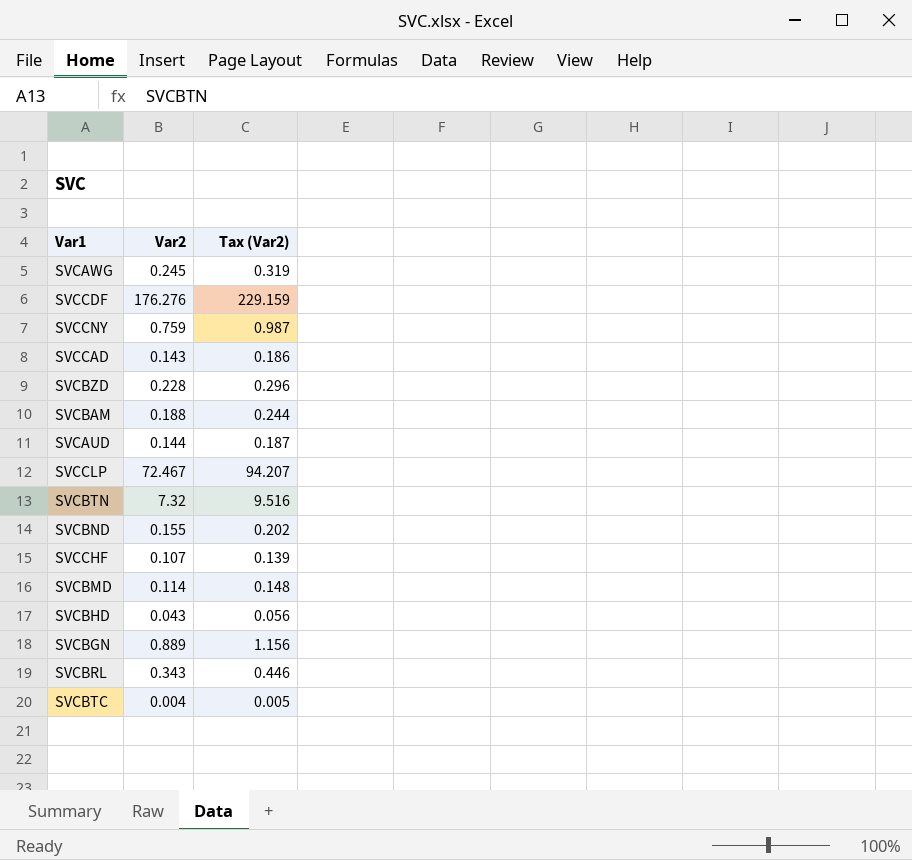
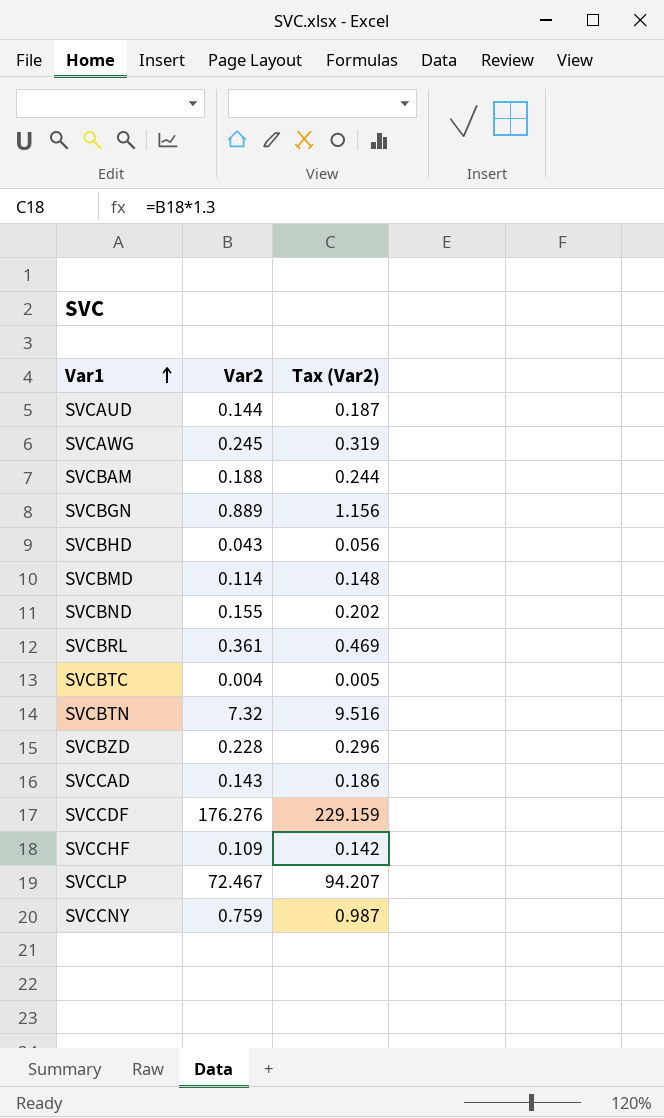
row order: none -> Var1 ascending
SVCBRL | Var2: 0.343 -> 0.361
SVCBRL | Tax (Var2): 0.446 -> 0.469
SVCCHF | Var2: 0.107 -> 0.109
SVCCHF | Tax (Var2): 0.139 -> 0.142

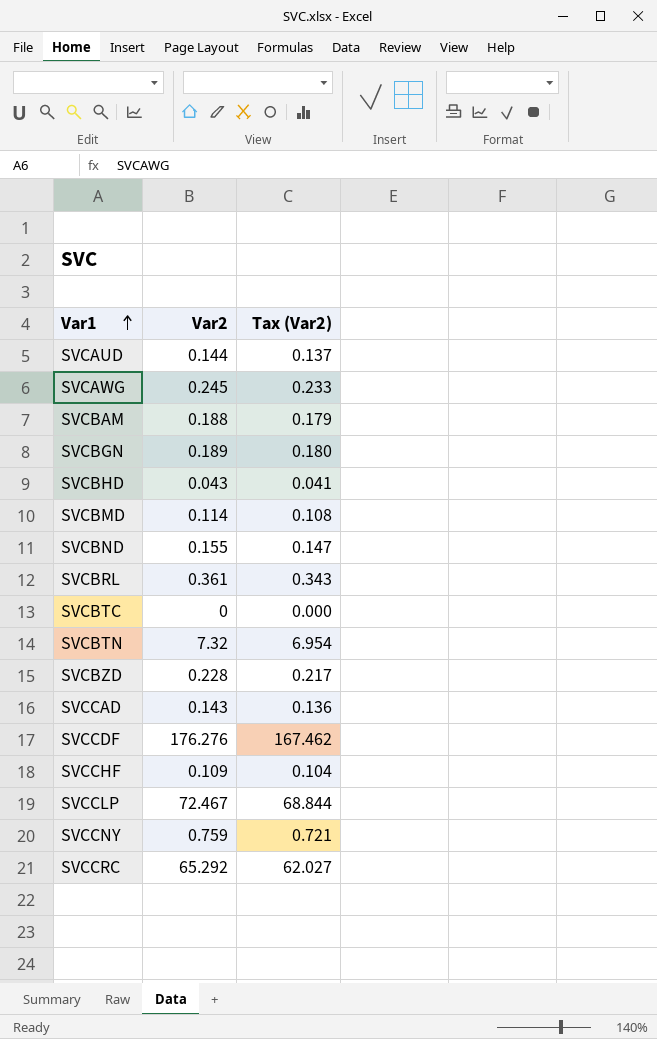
column Tax (Var2) | formula: [Var2] * 1.3 -> [Var2] * 0.95
SVCBGN | Var2: 0.889 -> 0.189
SVCBTC | Var2: 0.004 -> 0
row SVCCRC: none -> 65.292 | 62.027

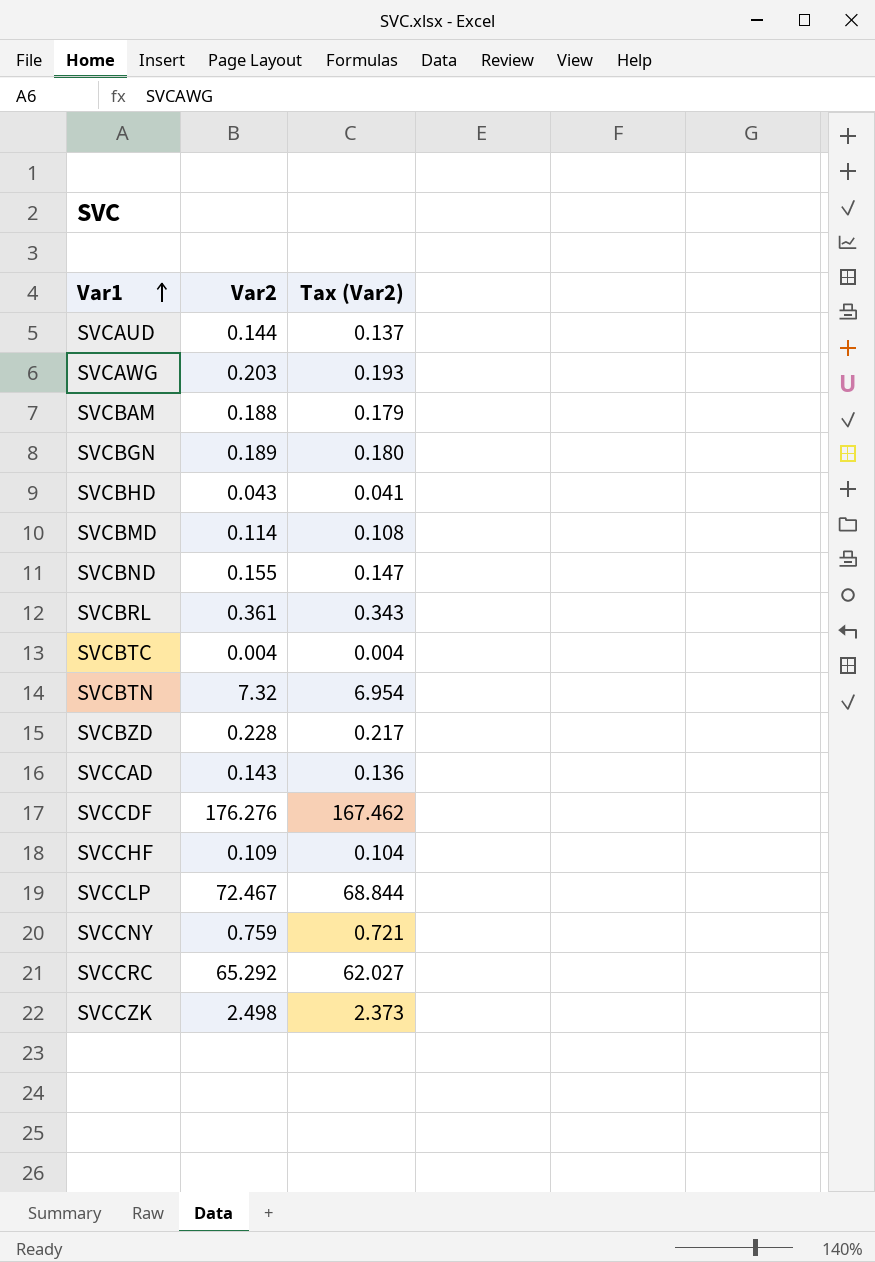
SVCAWG | Var2: 0.245 -> 0.203
SVCAWG | Tax (Var2): 0.233 -> 0.193
SVCBTC | Var2: 0 -> 0.004
SVCBTC | Tax (Var2): 0.000 -> 0.004
row SVCCZK: none -> 2.498 | 2.373

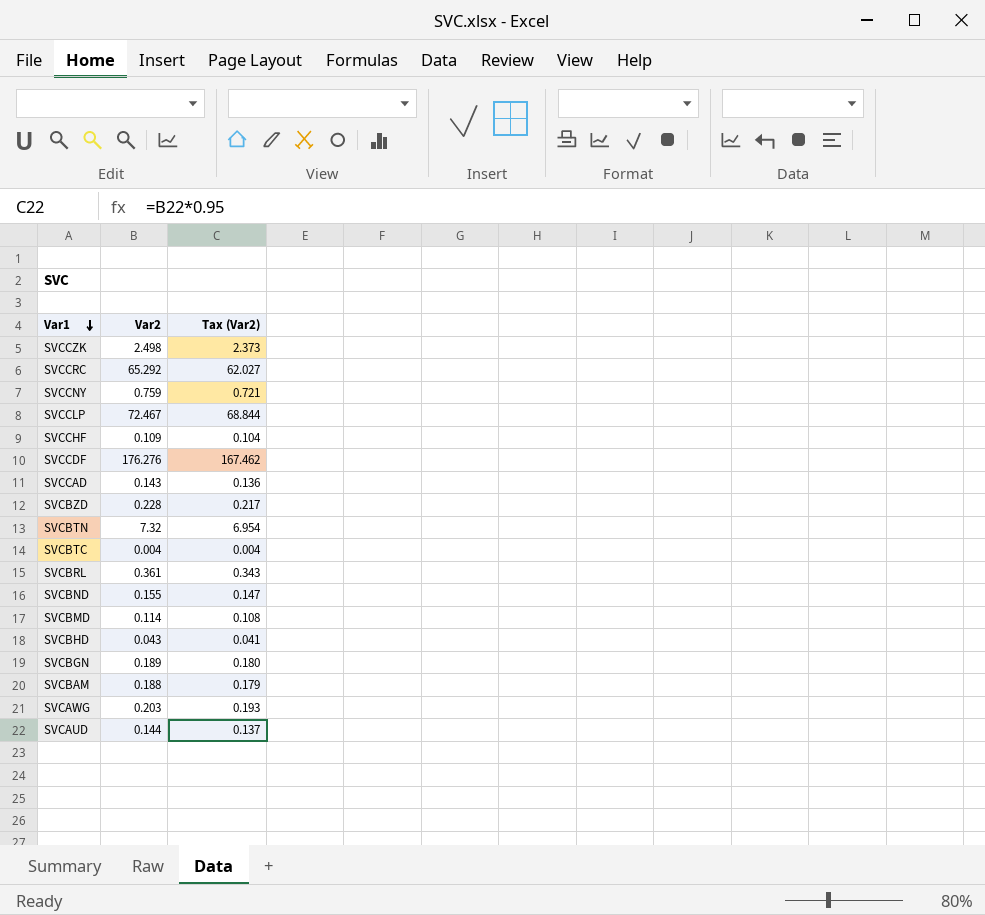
row order: Var1 ascending -> Var1 descending

